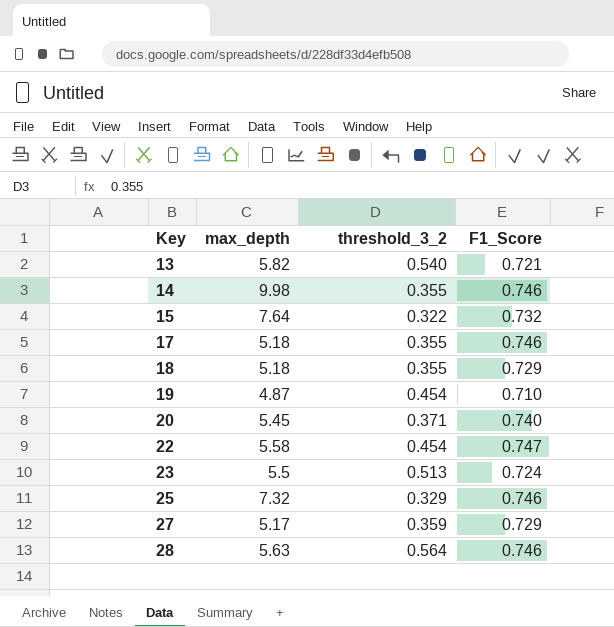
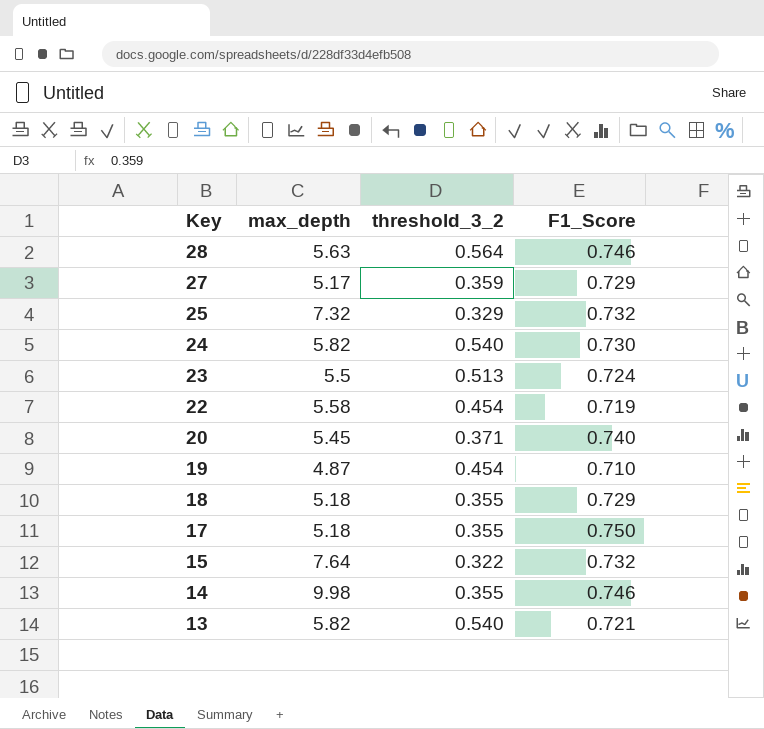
row order: Key ascending -> Key descending
25 | F1_Score: 0.746 -> 0.732
row 24: none -> 5.82 | 0.540 | 0.730
22 | F1_Score: 0.747 -> 0.719
17 | F1_Score: 0.746 -> 0.750

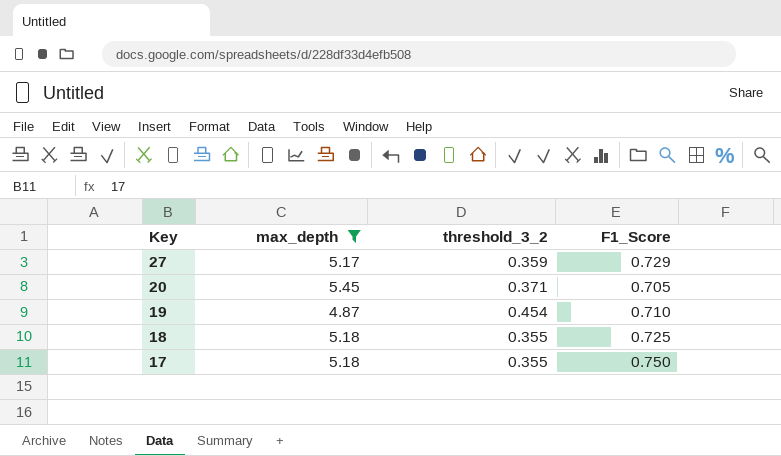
filter: none -> max_depth <= 5.45
20 | F1_Score: 0.740 -> 0.705
18 | F1_Score: 0.729 -> 0.725

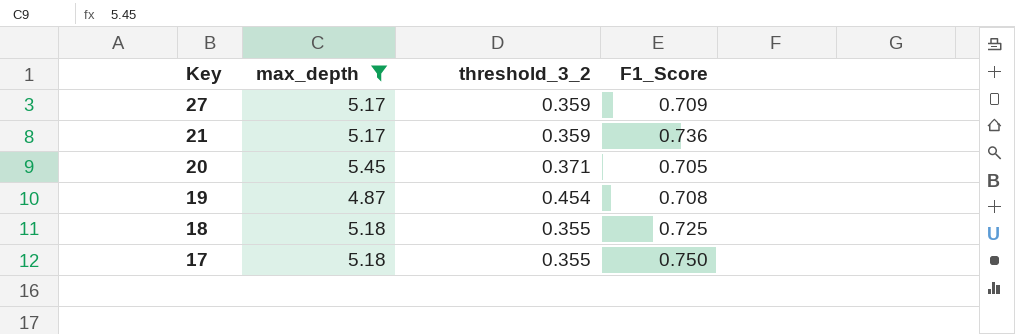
27 | F1_Score: 0.729 -> 0.709
row 21: none -> 5.17 | 0.359 | 0.736
19 | F1_Score: 0.710 -> 0.708

